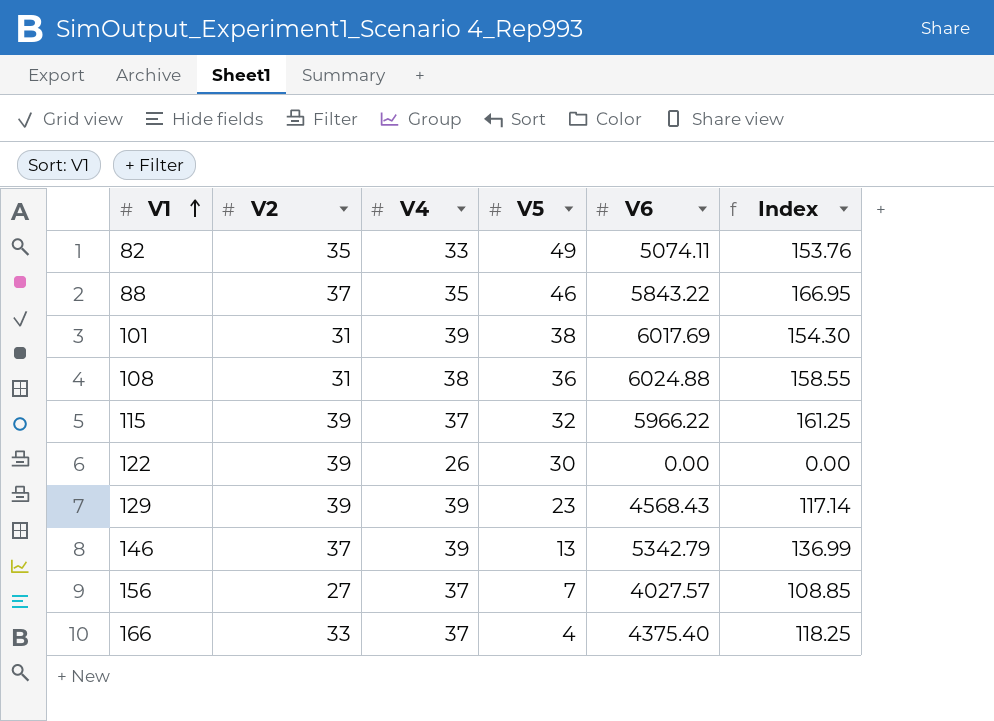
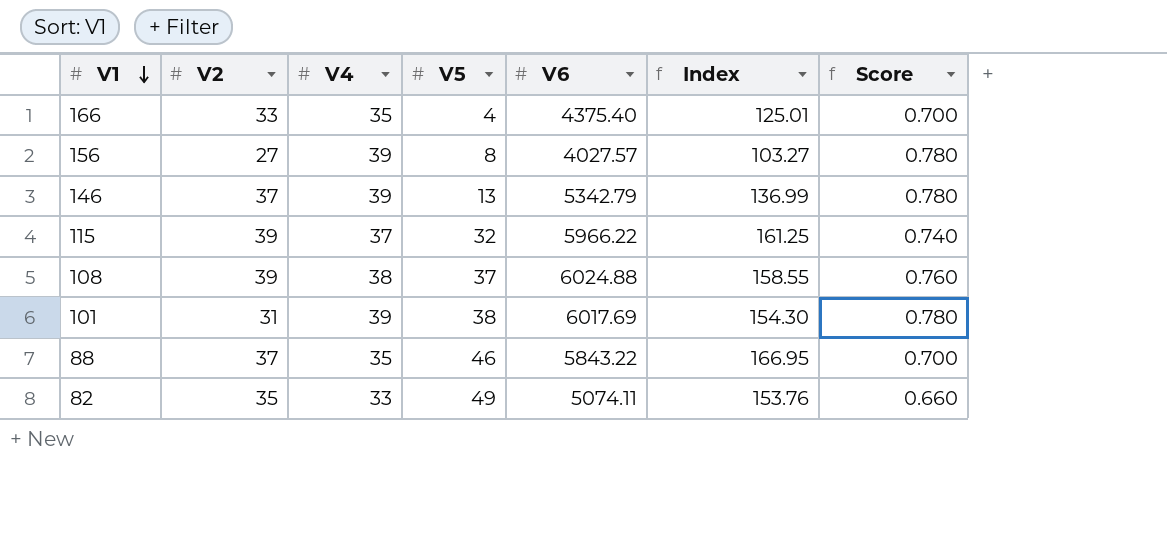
row order: V1 ascending -> V1 descending
column Score | formula: none -> [V4] * 0.02
row 122: 39 | 26 | 30 | 0.00 | 0.00 -> none
row 129: 39 | 39 | 23 | 4568.43 | 117.14 -> none
166 | V4: 37 -> 35
166 | Index: 118.25 -> 125.01
156 | V4: 37 -> 39
156 | V5: 7 -> 8
156 | Index: 108.85 -> 103.27
108 | V2: 31 -> 39
108 | V5: 36 -> 37

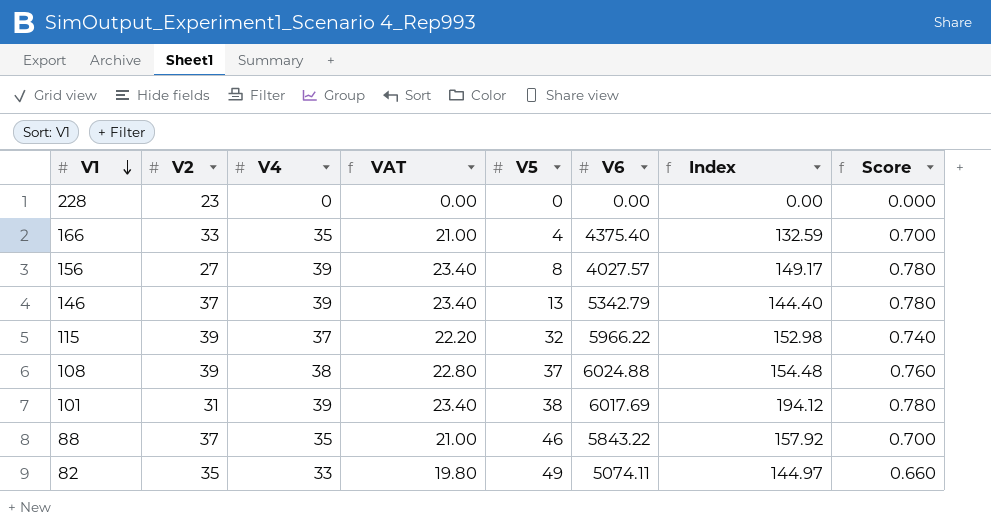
column VAT | formula: none -> [V4] * 0.6
column Index | formula: [V6] / [V4] -> [V6] / [V2]
row 228: none -> 23 | 0 | 0.00 | 0 | 0.00 | 0.00 | 0.000

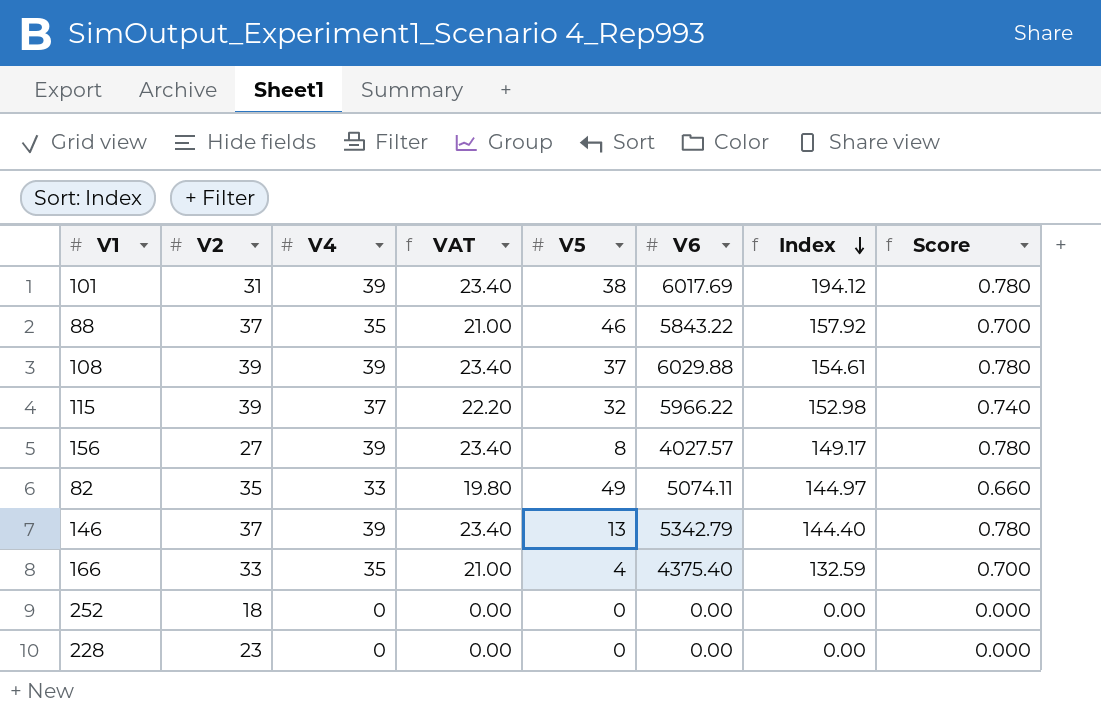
row order: V1 descending -> Index descending
108 | V4: 38 -> 39
108 | VAT: 22.80 -> 23.40
108 | V6: 6024.88 -> 6029.88
108 | Index: 154.48 -> 154.61
108 | Score: 0.760 -> 0.780
row 252: none -> 18 | 0 | 0.00 | 0 | 0.00 | 0.00 | 0.000

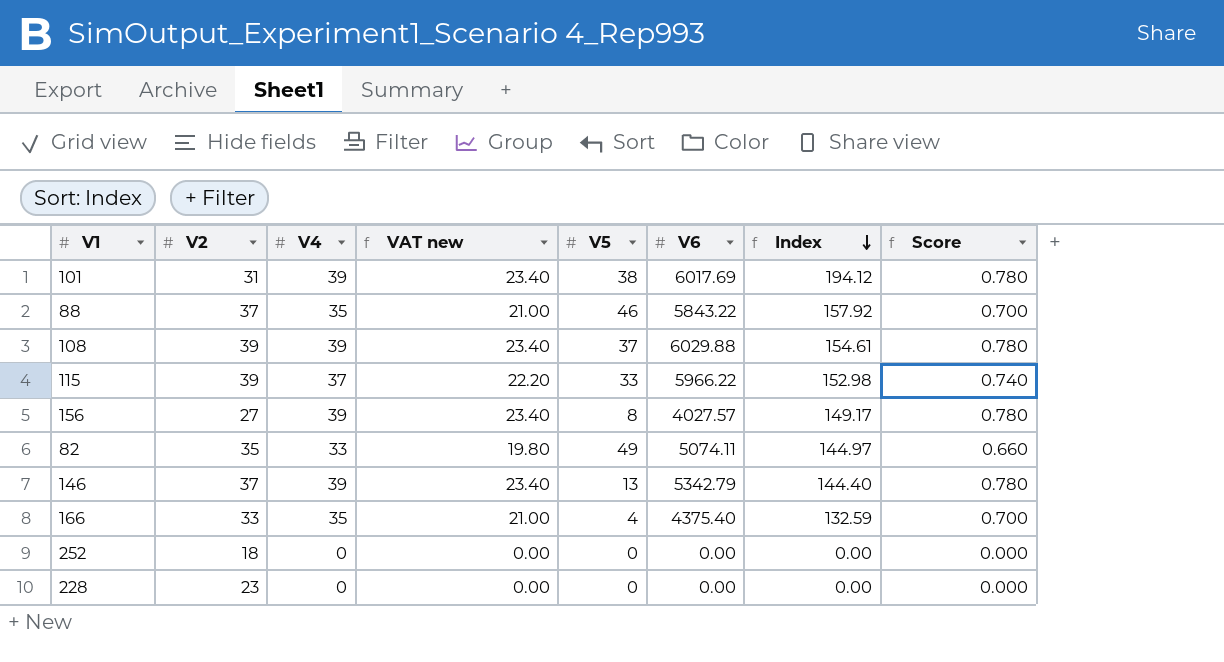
column name: VAT -> VAT new
115 | V5: 32 -> 33

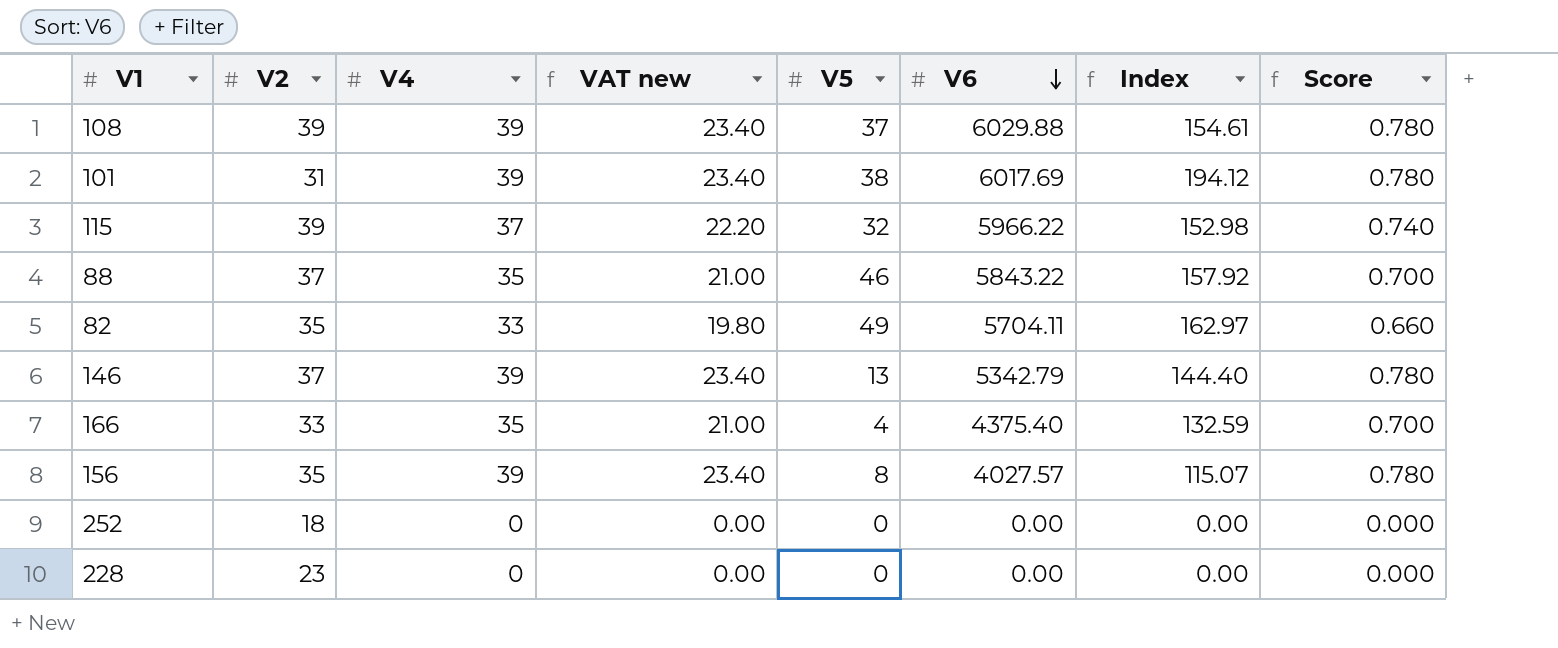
row order: Index descending -> V6 descending
115 | V5: 33 -> 32
82 | V6: 5074.11 -> 5704.11
82 | Index: 144.97 -> 162.97
156 | V2: 27 -> 35
156 | Index: 149.17 -> 115.07

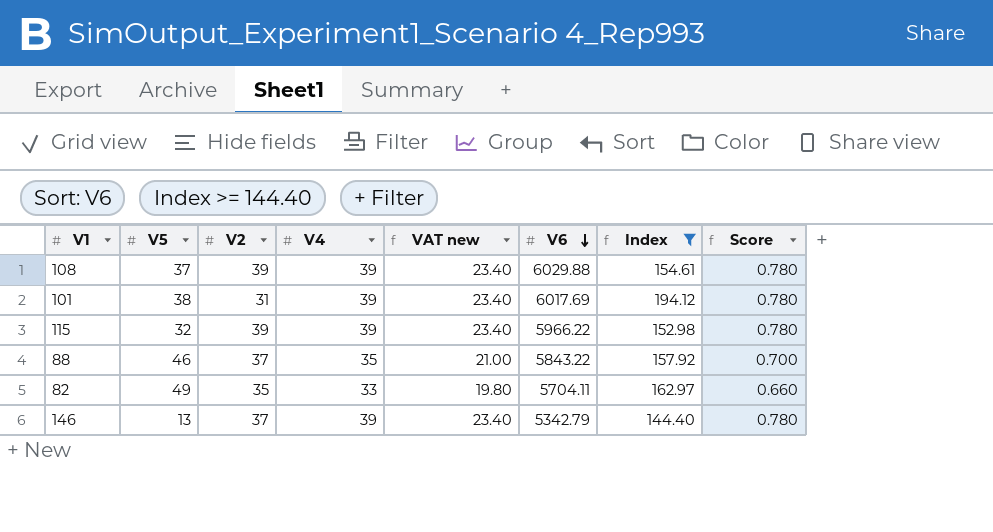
filter: none -> Index >= 144.40
column V5 | position: 5 -> 2
115 | V4: 37 -> 39
115 | VAT new: 22.20 -> 23.40
115 | Score: 0.740 -> 0.780

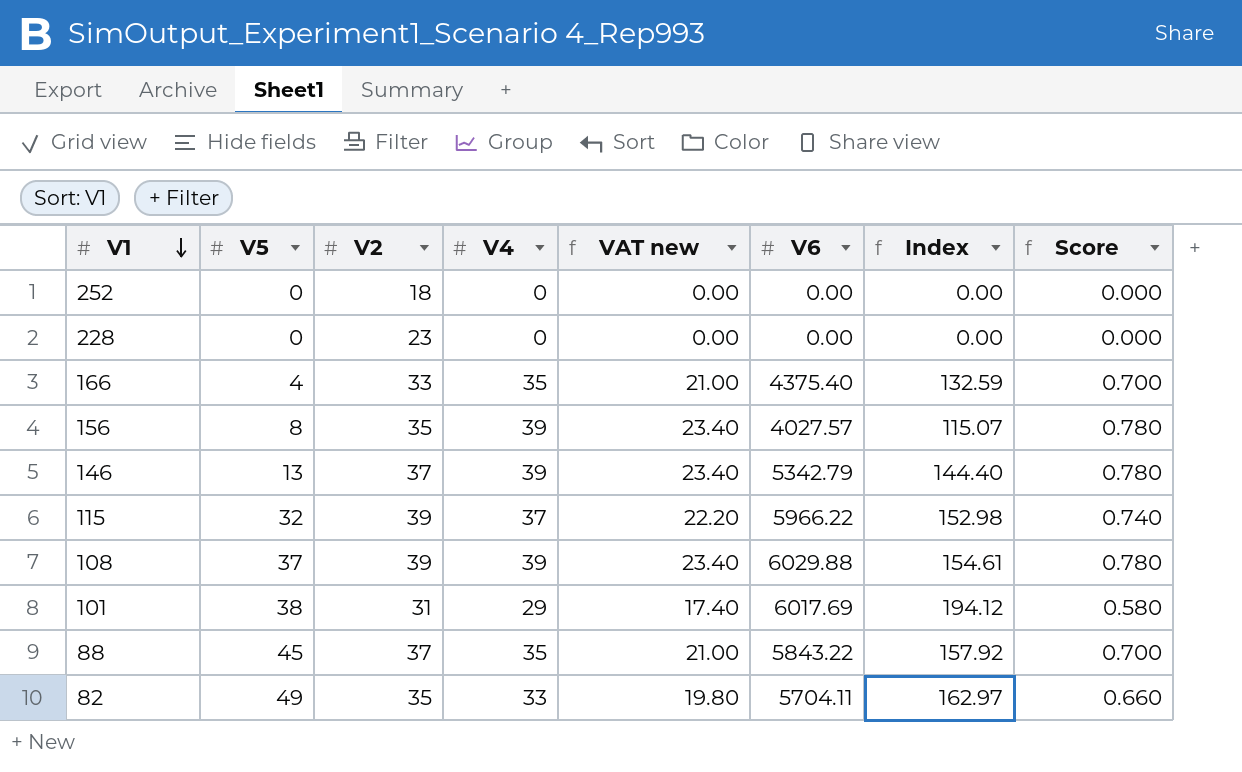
filter: Index >= 144.40 -> none
row order: V6 descending -> V1 descending
115 | V4: 39 -> 37
115 | VAT new: 23.40 -> 22.20
115 | Score: 0.780 -> 0.740
101 | V4: 39 -> 29
101 | VAT new: 23.40 -> 17.40
101 | Score: 0.780 -> 0.580
88 | V5: 46 -> 45

